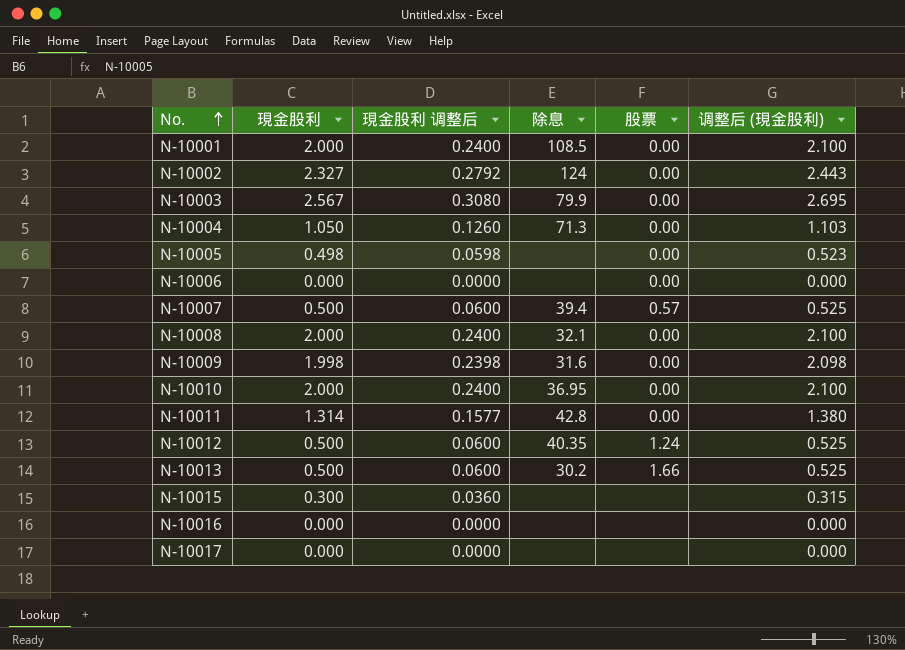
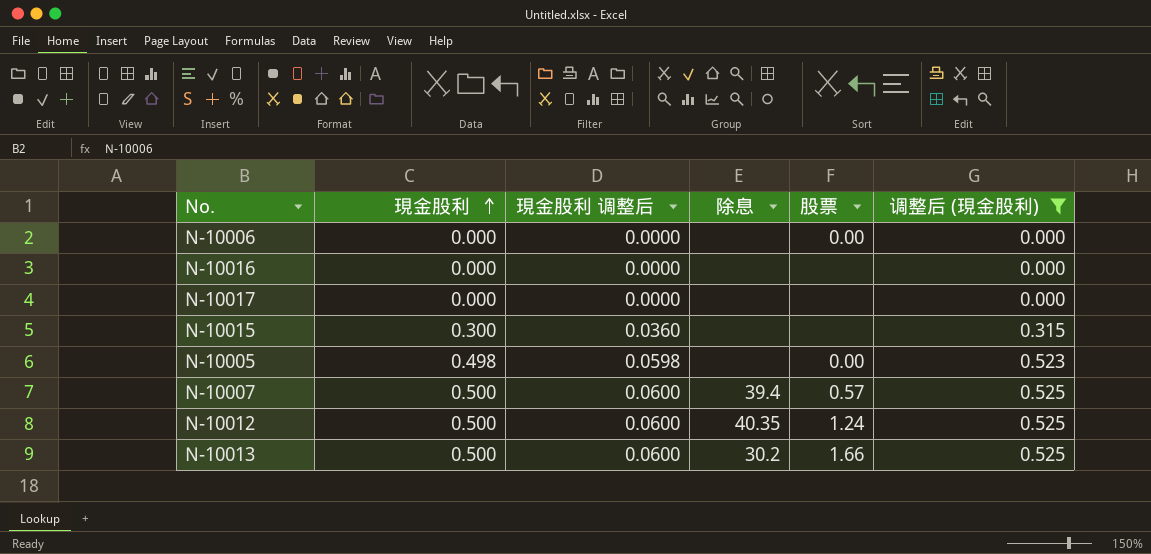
filter: none -> 调整后 (現金股利) <= 0.525
row order: No. ascending -> 現金股利 ascending

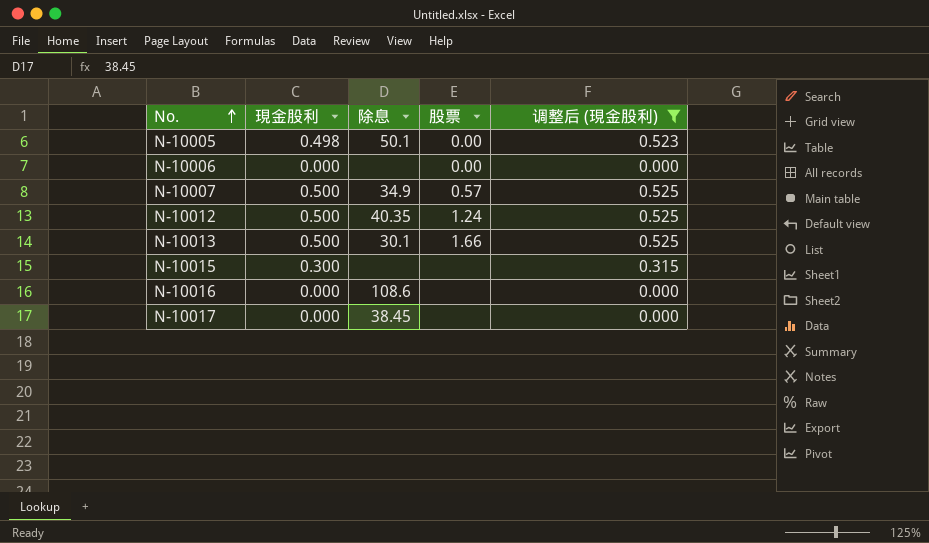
row order: 現金股利 ascending -> No. ascending
column 現金股利 调整后 | formula: [現金股利] * 0.12 -> none
N-10005 | 除息: none -> 50.1
N-10007 | 除息: 39.4 -> 34.9
N-10013 | 除息: 30.2 -> 30.1
N-10016 | 除息: none -> 108.6
N-10017 | 除息: none -> 38.45

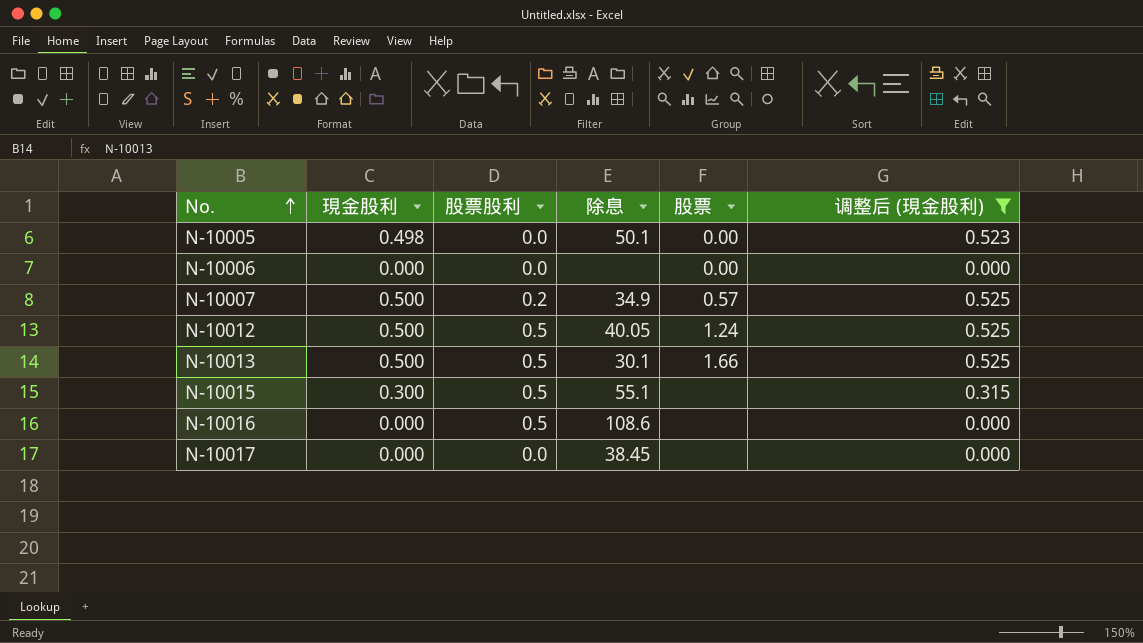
column 股票股利 | position: none -> 3
N-10012 | 除息: 40.35 -> 40.05
N-10015 | 除息: none -> 55.1

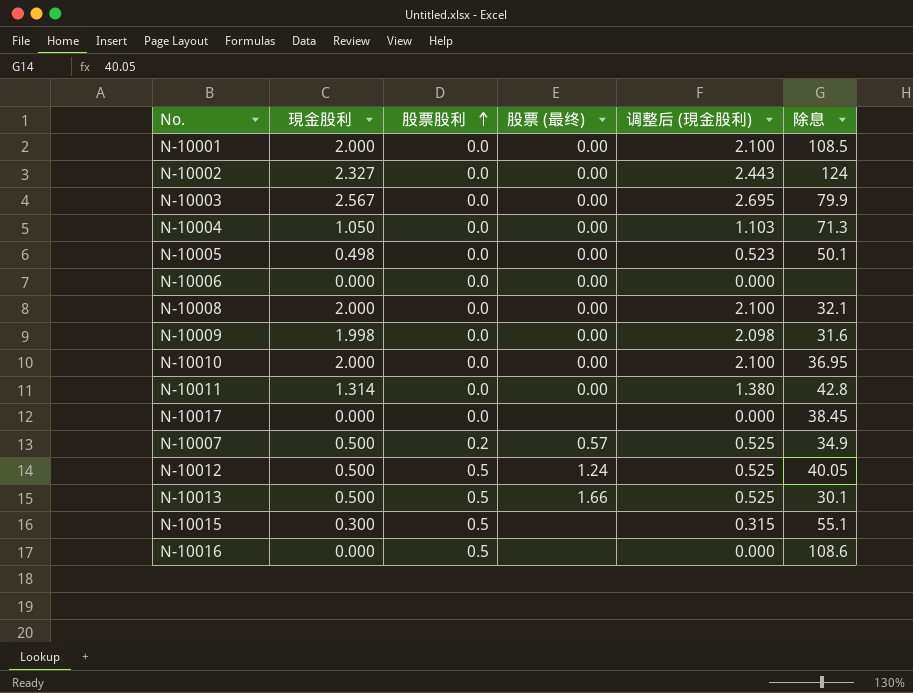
filter: 调整后 (現金股利) <= 0.525 -> none
row order: No. ascending -> 股票股利 ascending
column name: 股票 -> 股票 (最终)
column 除息 | position: 4 -> 6

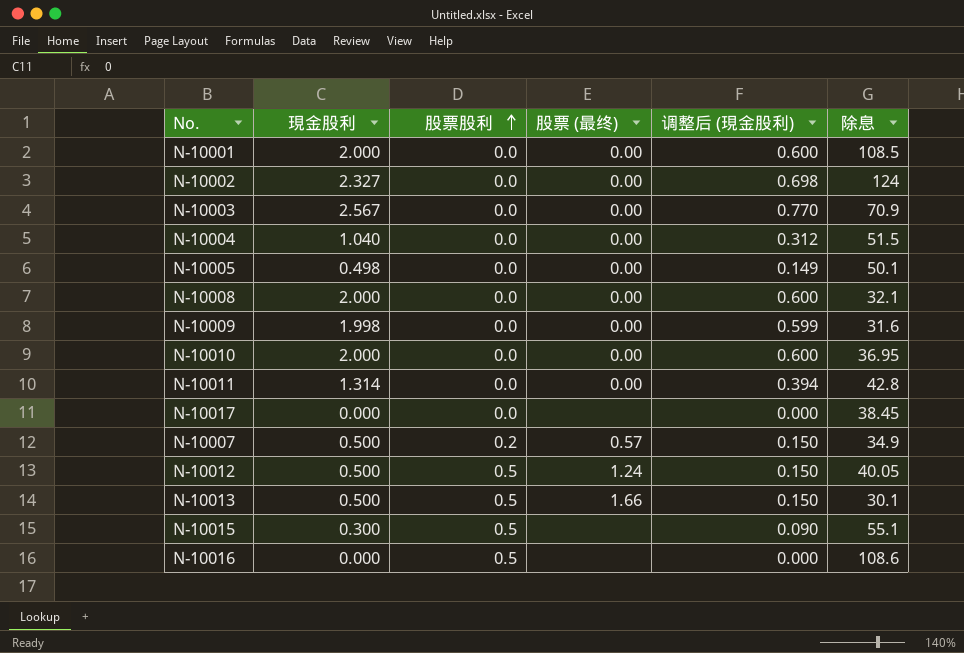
column 调整后 (現金股利) | formula: [現金股利] * 1.05 -> [現金股利] * 0.3
row N-10006: 0.000 | 0.0 | 0.00 | 0.000 | none -> none
N-10003 | 除息: 79.9 -> 70.9
N-10004 | 現金股利: 1.050 -> 1.040
N-10004 | 除息: 71.3 -> 51.5

